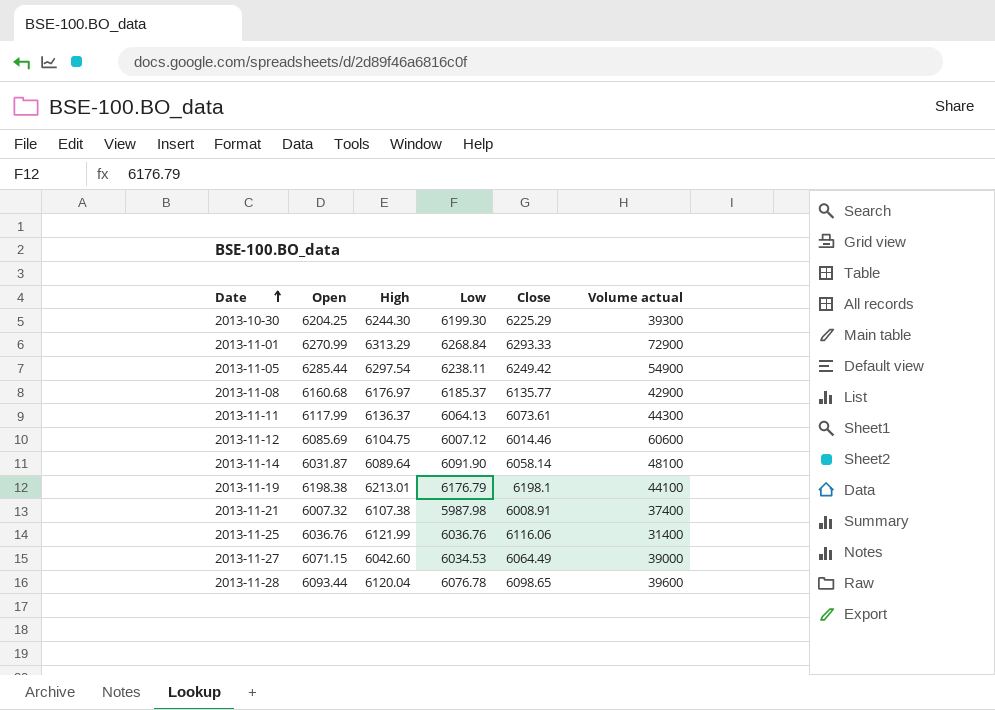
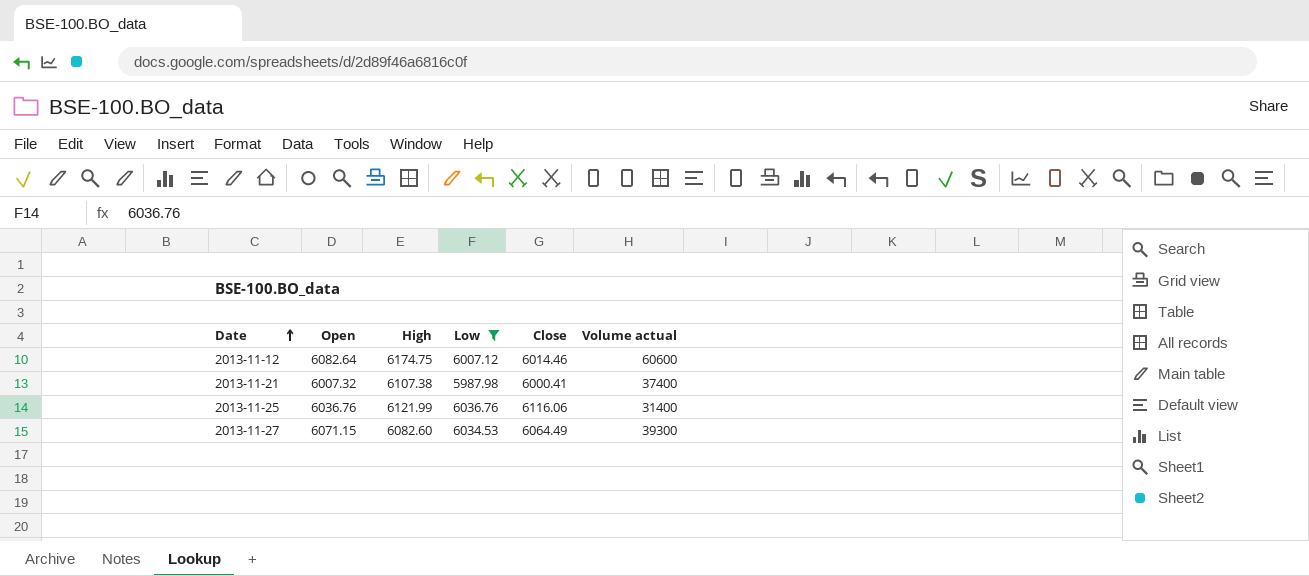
filter: none -> Low <= 6036.76
2013-11-12 | Open: 6085.69 -> 6082.64
2013-11-12 | High: 6104.75 -> 6174.75
2013-11-21 | Close: 6008.91 -> 6000.41
2013-11-27 | High: 6042.60 -> 6082.60
2013-11-27 | Volume actual: 39000 -> 39300

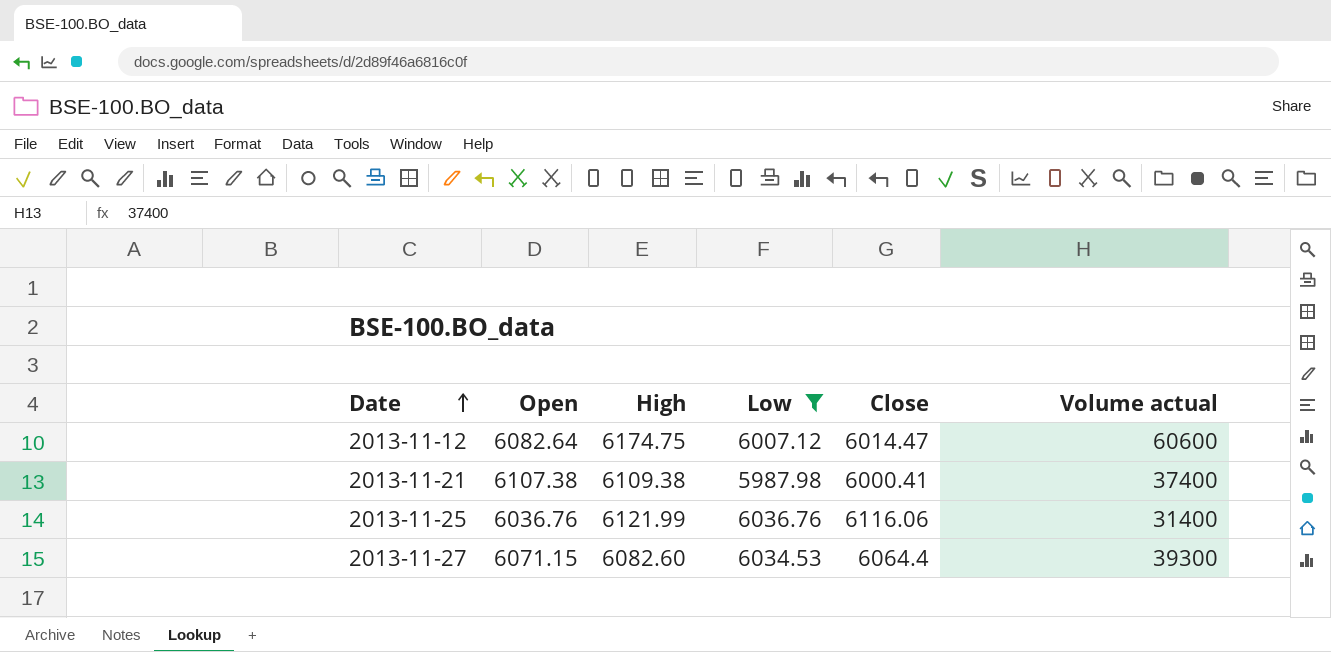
2013-11-12 | Close: 6014.46 -> 6014.47
2013-11-21 | Open: 6007.32 -> 6107.38
2013-11-21 | High: 6107.38 -> 6109.38
2013-11-27 | Close: 6064.49 -> 6064.4

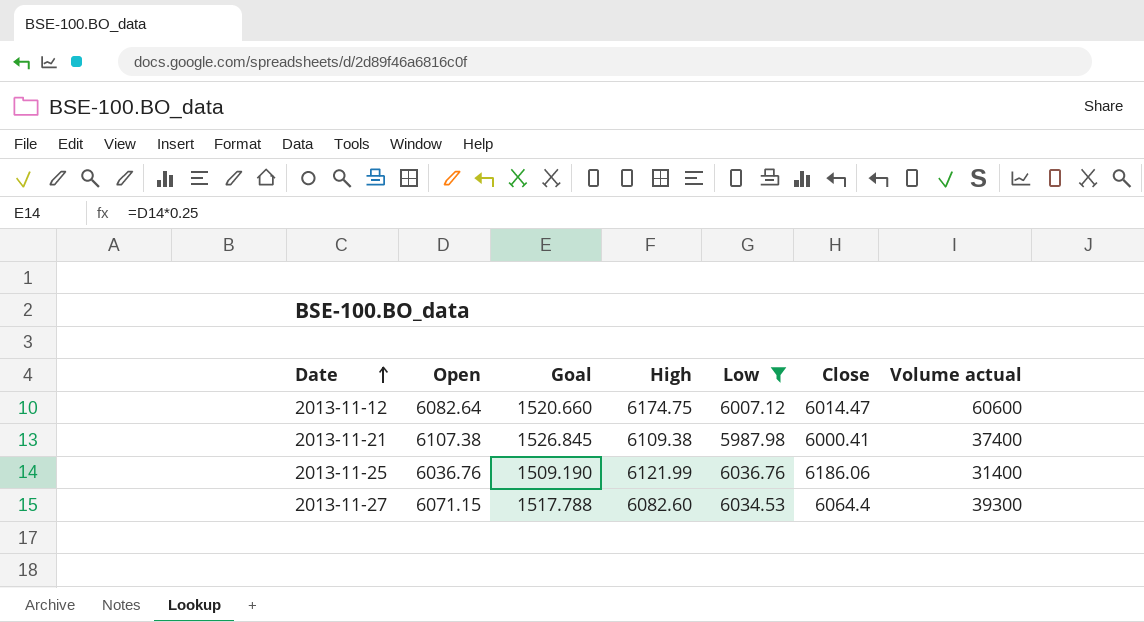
column Goal | formula: none -> [Open] * 0.25
2013-11-25 | Close: 6116.06 -> 6186.06

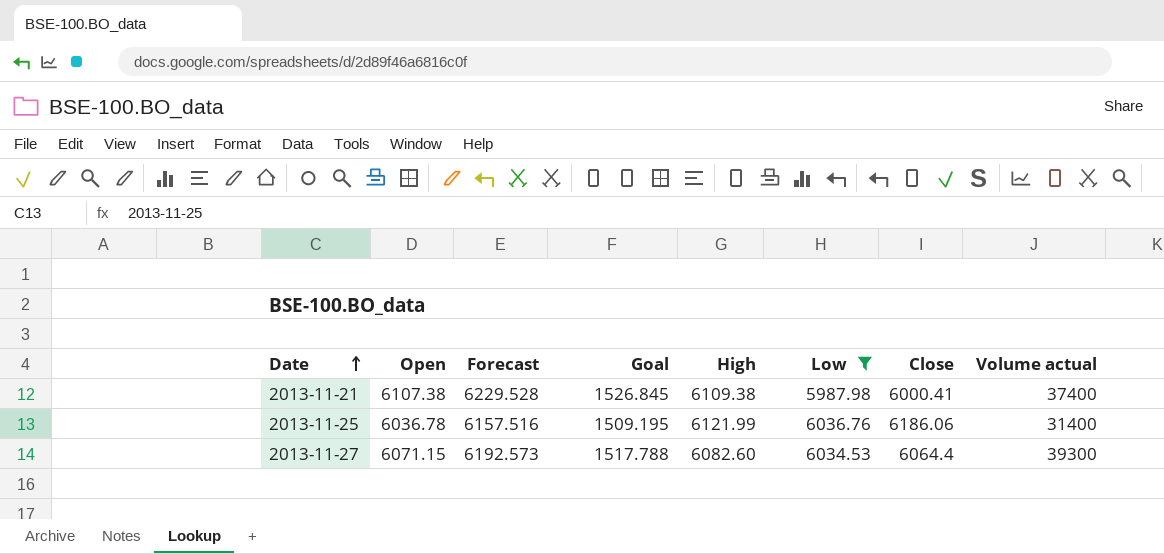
column Forecast | formula: none -> [Open] * 1.02
row 2013-11-12: 6082.64 | 1520.660 | 6174.75 | 6007.12 | 6014.47 | 60600 -> none
2013-11-25 | Open: 6036.76 -> 6036.78
2013-11-25 | Goal: 1509.190 -> 1509.195

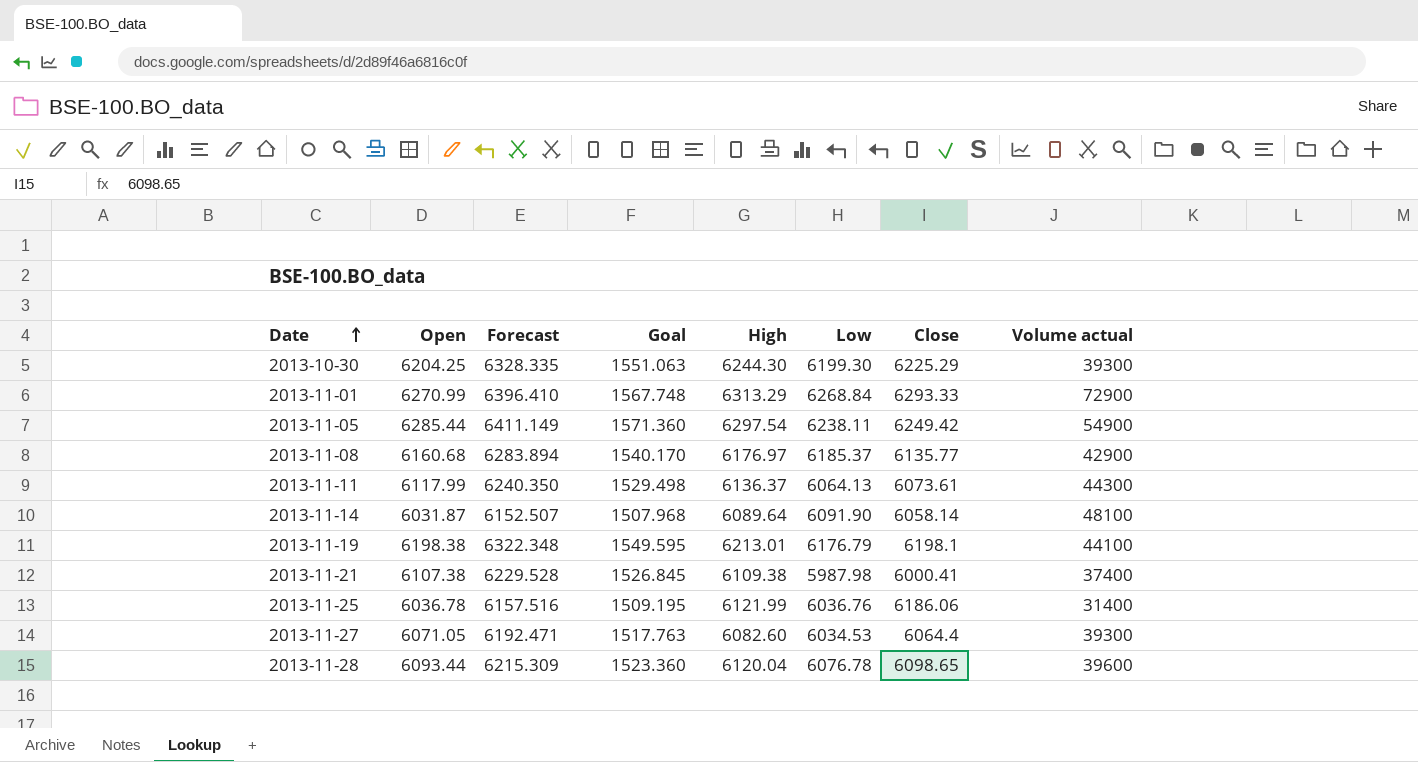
filter: Low <= 6036.76 -> none
2013-11-27 | Open: 6071.15 -> 6071.05
2013-11-27 | Forecast: 6192.573 -> 6192.471
2013-11-27 | Goal: 1517.788 -> 1517.763

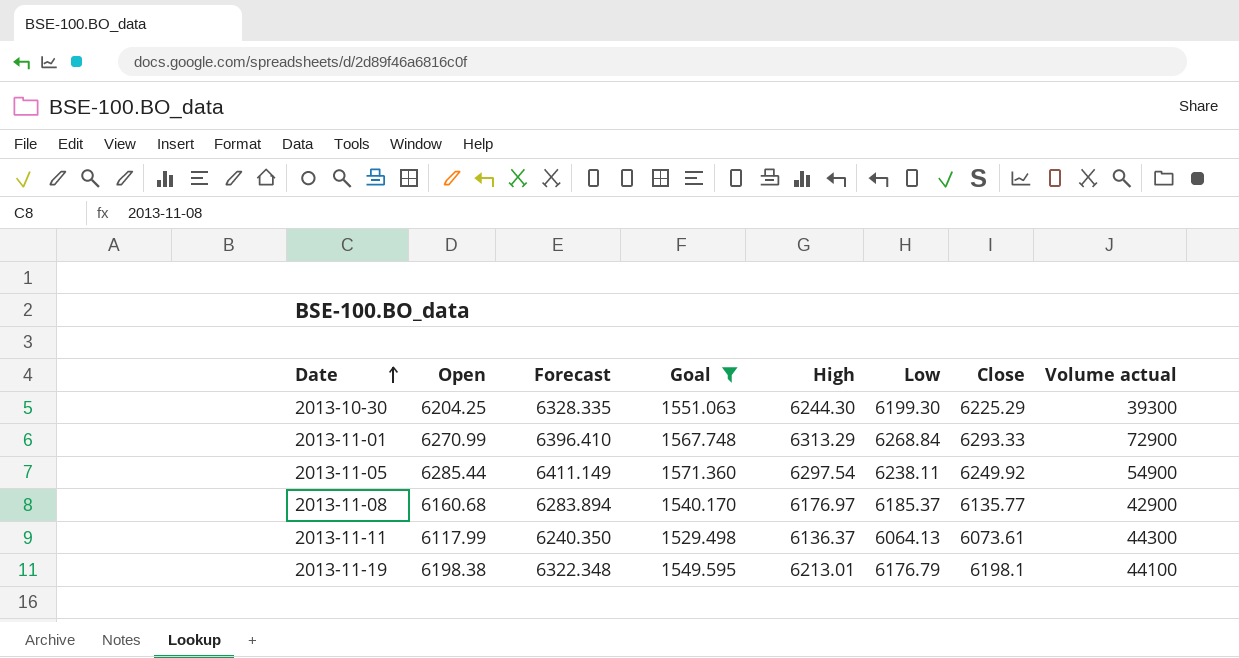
filter: none -> Goal >= 1529.498
2013-11-05 | Close: 6249.42 -> 6249.92

